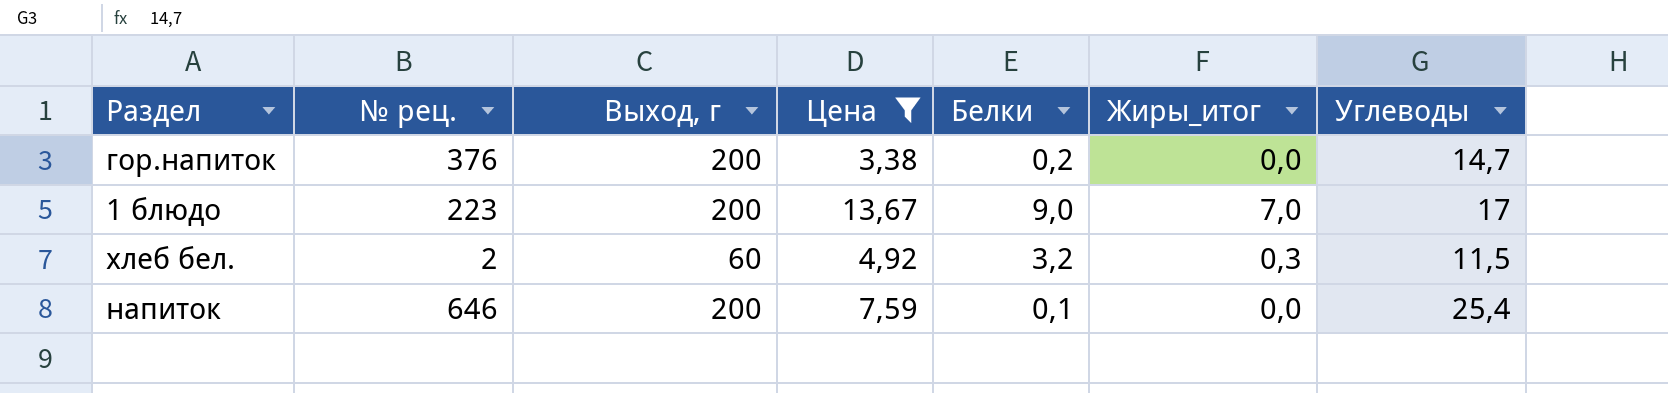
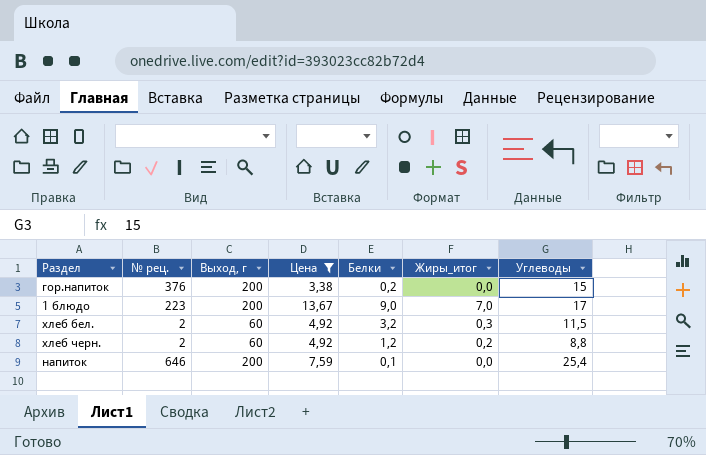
гор.напиток | Углеводы: 14,7 -> 15
row хлеб черн.: none -> 2 | 60 | 4,92 | 1,2 | 0,2 | 8,8

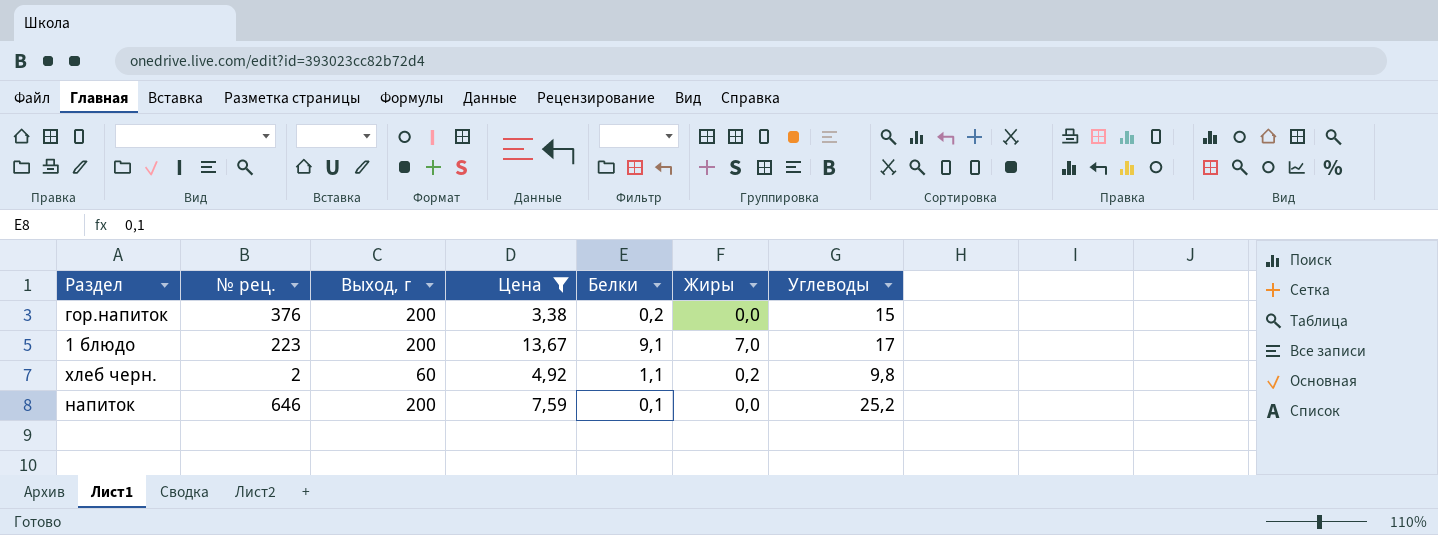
column name: Жиры_итог -> Жиры
row хлеб бел.: 2 | 60 | 4,92 | 3,2 | 0,3 | 11,5 -> none
1 блюдо | Белки: 9,0 -> 9,1
хлеб черн. | Белки: 1,2 -> 1,1
хлеб черн. | Углеводы: 8,8 -> 9,8
напиток | Углеводы: 25,4 -> 25,2

